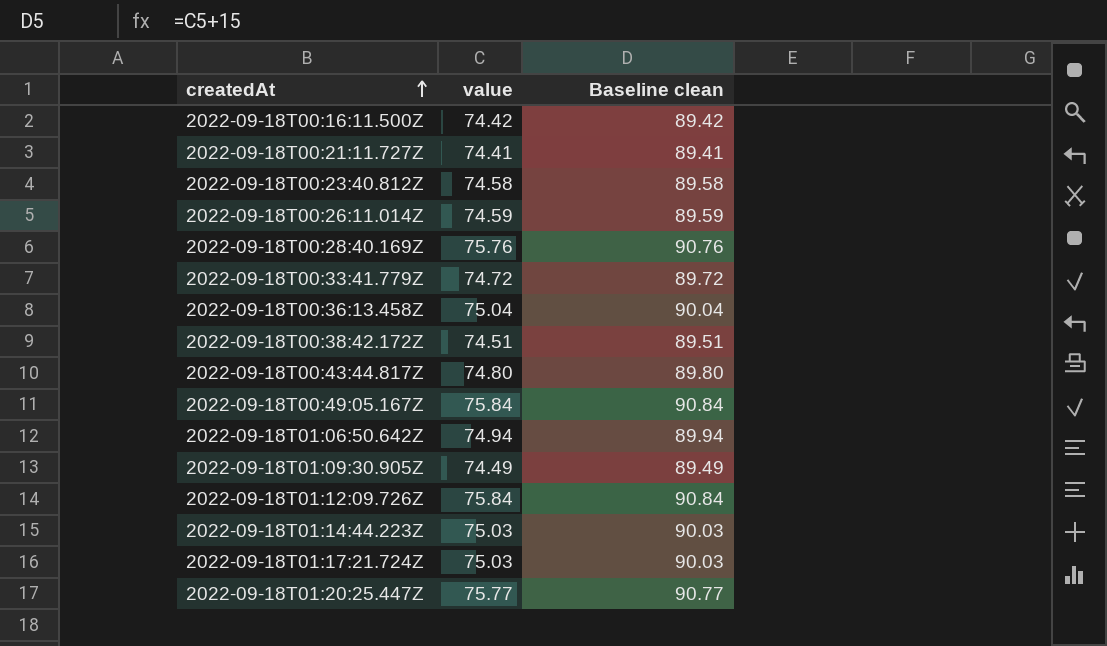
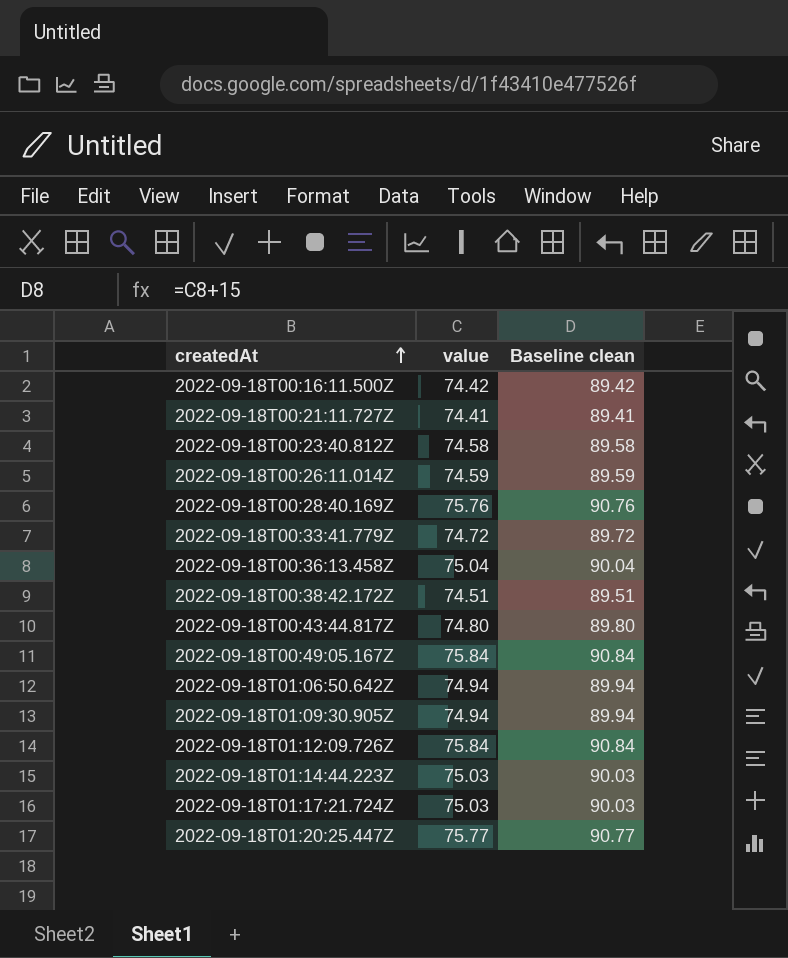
2022-09-18T01:09:30.905Z | value: 74.49 -> 74.94
2022-09-18T01:09:30.905Z | Baseline clean: 89.49 -> 89.94

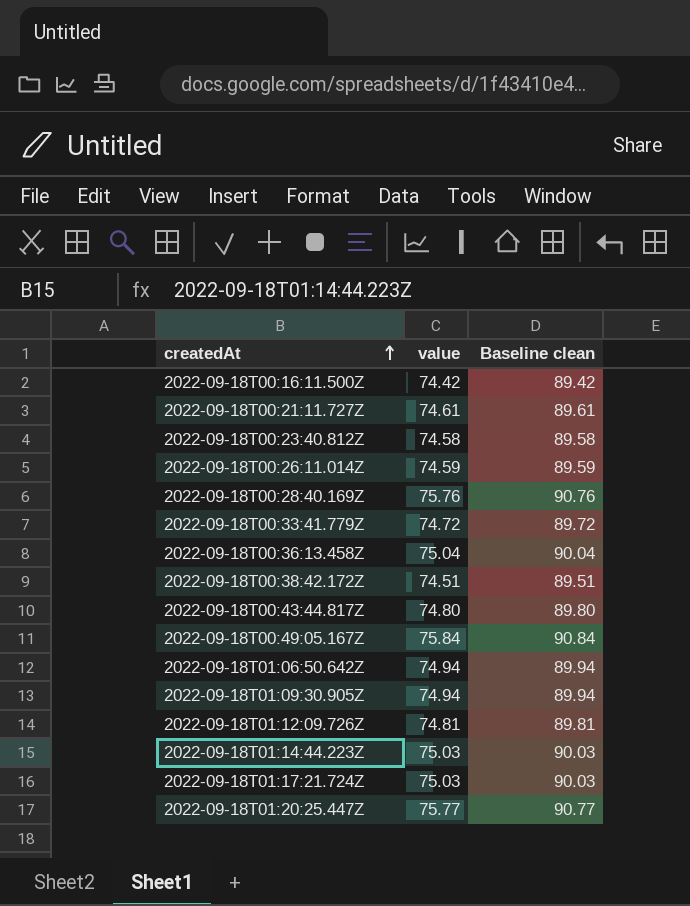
2022-09-18T00:21:11.727Z | value: 74.41 -> 74.61
2022-09-18T00:21:11.727Z | Baseline clean: 89.41 -> 89.61
2022-09-18T01:12:09.726Z | value: 75.84 -> 74.81
2022-09-18T01:12:09.726Z | Baseline clean: 90.84 -> 89.81

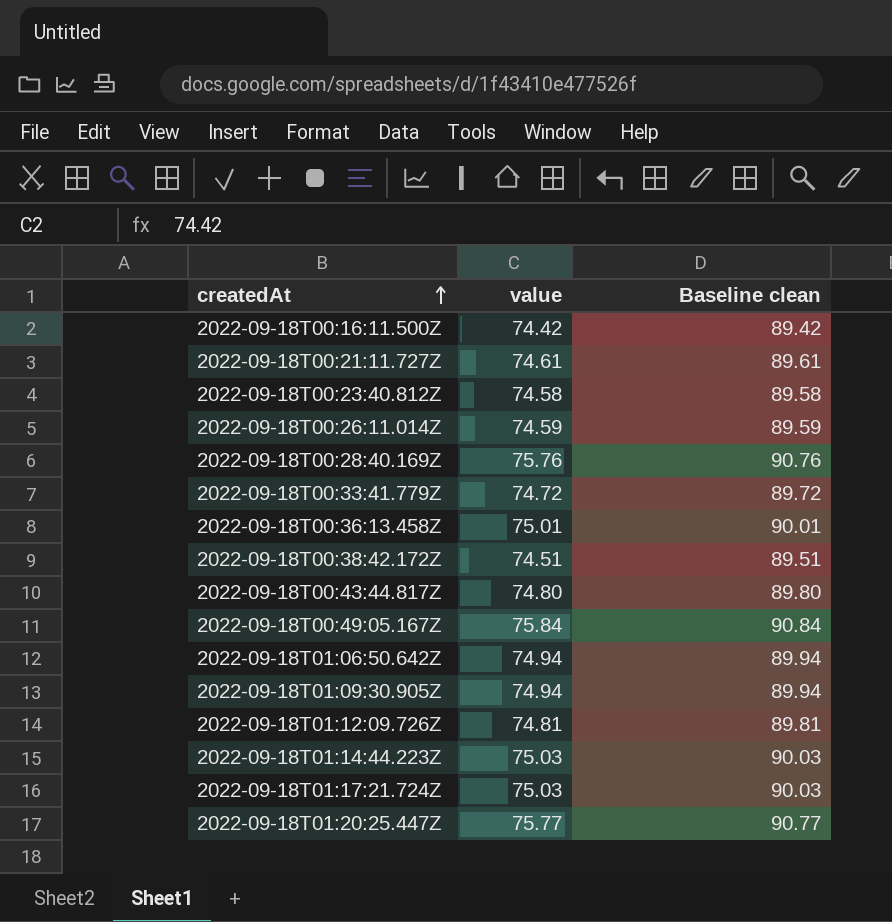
2022-09-18T00:36:13.458Z | value: 75.04 -> 75.01
2022-09-18T00:36:13.458Z | Baseline clean: 90.04 -> 90.01

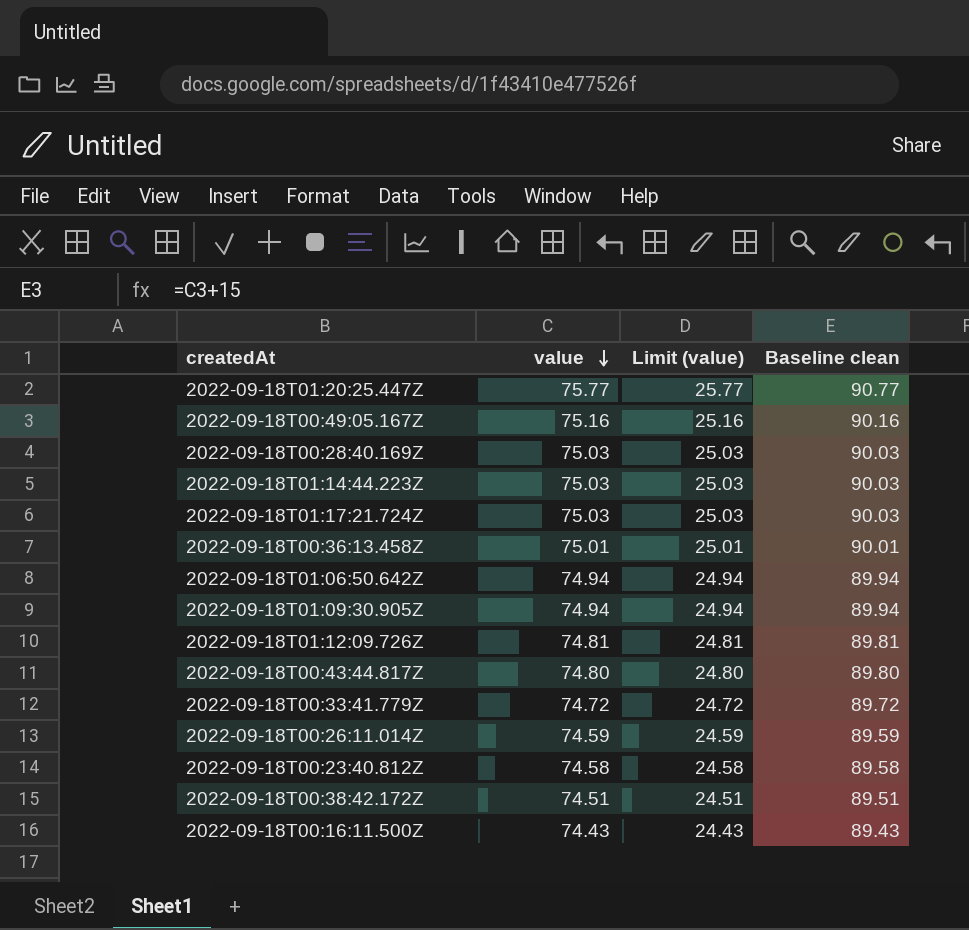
row order: createdAt ascending -> value descending
column Limit (value) | formula: none -> [value] - 50
row 2022-09-18T00:21:11.727Z: 74.61 | 89.61 -> none
2022-09-18T00:49:05.167Z | value: 75.84 -> 75.16
2022-09-18T00:49:05.167Z | Baseline clean: 90.84 -> 90.16
2022-09-18T00:28:40.169Z | value: 75.76 -> 75.03
2022-09-18T00:28:40.169Z | Baseline clean: 90.76 -> 90.03
2022-09-18T00:16:11.500Z | value: 74.42 -> 74.43
2022-09-18T00:16:11.500Z | Baseline clean: 89.42 -> 89.43

